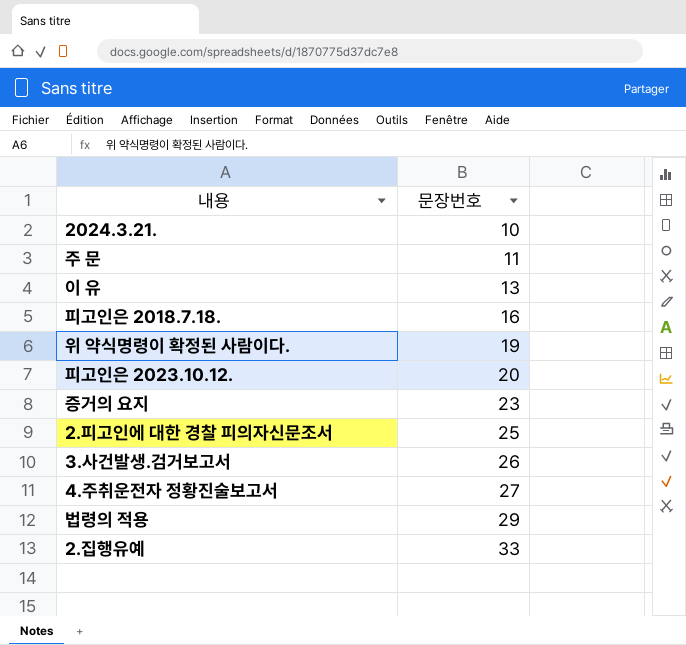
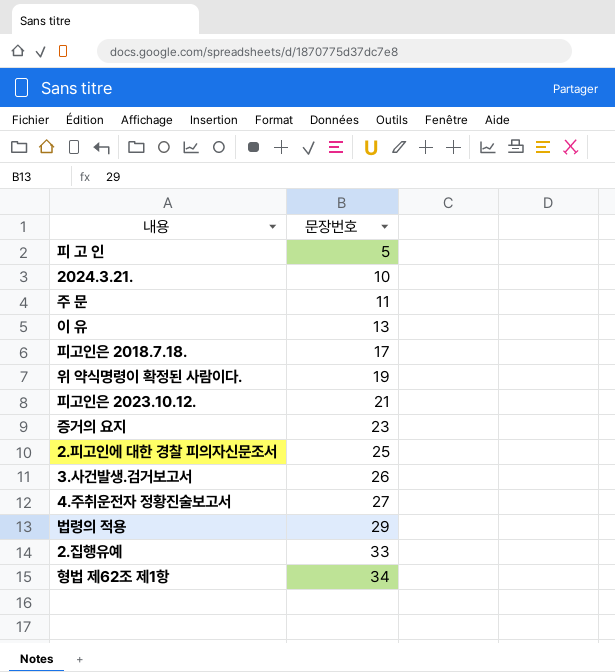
row 피 고 인: none -> 5
피고인은 2018.7.18. | 문장번호: 16 -> 17
피고인은 2023.10.12. | 문장번호: 20 -> 21
row 형법 제62조 제1항: none -> 34

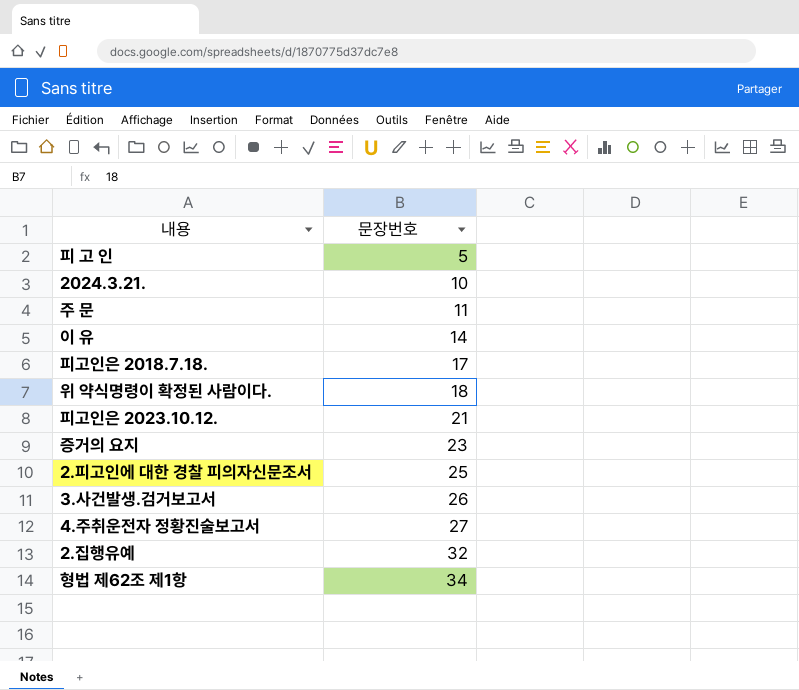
row 법령의 적용: 29 -> none
이 유 | 문장번호: 13 -> 14
위 약식명령이 확정된 사람이다. | 문장번호: 19 -> 18
2.집행유예 | 문장번호: 33 -> 32

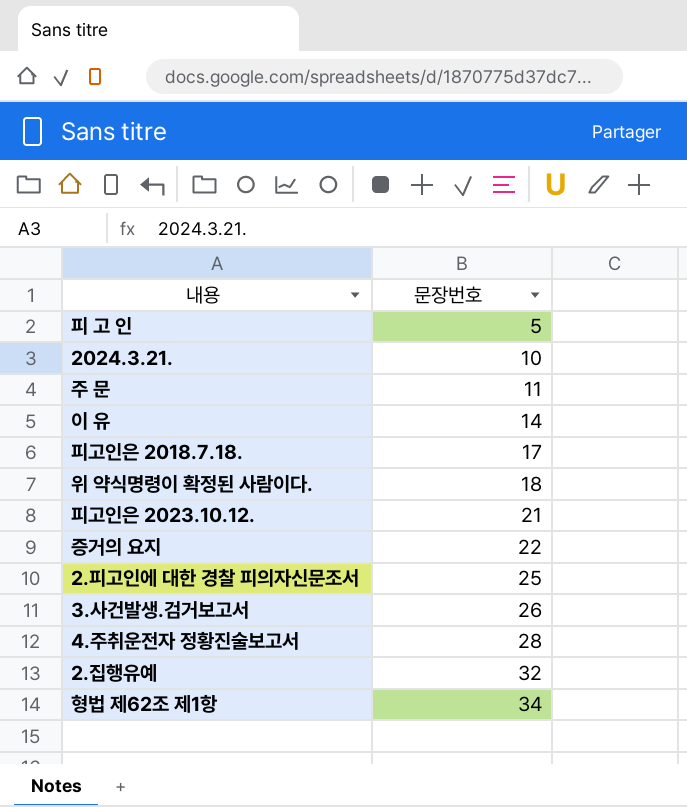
증거의 요지 | 문장번호: 23 -> 22
4.주취운전자 정황진술보고서 | 문장번호: 27 -> 28

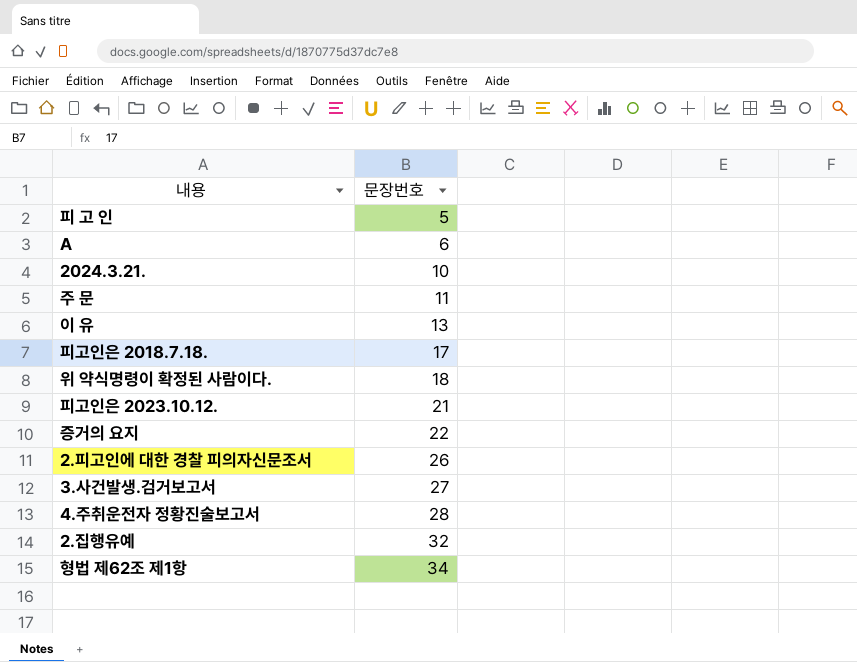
row A: none -> 6
이 유 | 문장번호: 14 -> 13
2.피고인에 대한 경찰 피의자신문조서 | 문장번호: 25 -> 26
3.사건발생․검거보고서 | 문장번호: 26 -> 27

